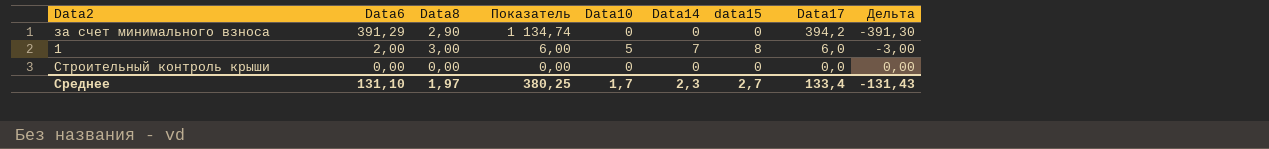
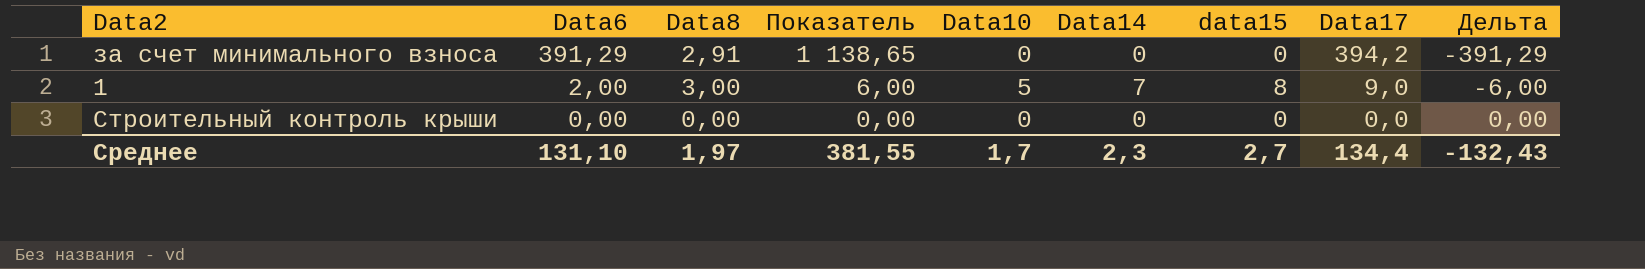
за счет минимального взноса | Data8: 2,90 -> 2,91
за счет минимального взноса | Показатель: 1 134,74 -> 1 138,65
за счет минимального взноса | Дельта: -391,30 -> -391,29
1 | Data17: 6,0 -> 9,0
1 | Дельта: -3,00 -> -6,00
Среднее | Показатель: 380,25 -> 381,55
Среднее | Data17: 133,4 -> 134,4
Среднее | Дельта: -131,43 -> -132,43

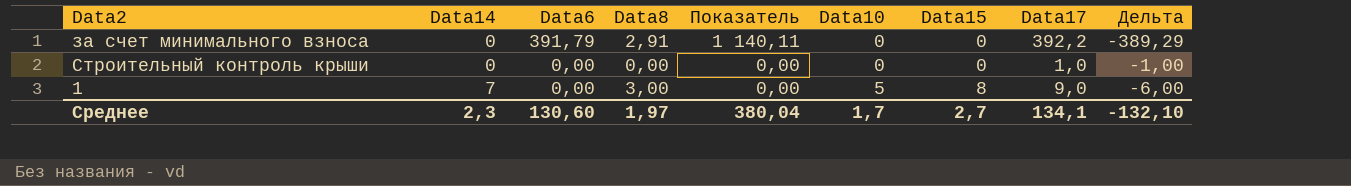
row order: Data6 descending -> Data14 ascending
column Data14 | position: 6 -> 2
column name: data15 -> Data15
за счет минимального взноса | Data6: 391,29 -> 391,79
за счет минимального взноса | Показатель: 1 138,65 -> 1 140,11
за счет минимального взноса | Data17: 394,2 -> 392,2
за счет минимального взноса | Дельта: -391,29 -> -389,29
Строительный контроль крыши | Data17: 0,0 -> 1,0
Строительный контроль крыши | Дельта: 0,00 -> -1,00
1 | Data6: 2,00 -> 0,00
1 | Показатель: 6,00 -> 0,00
Среднее | Data6: 131,10 -> 130,60
Среднее | Показатель: 381,55 -> 380,04
Среднее | Data17: 134,4 -> 134,1
Среднее | Дельта: -132,43 -> -132,10

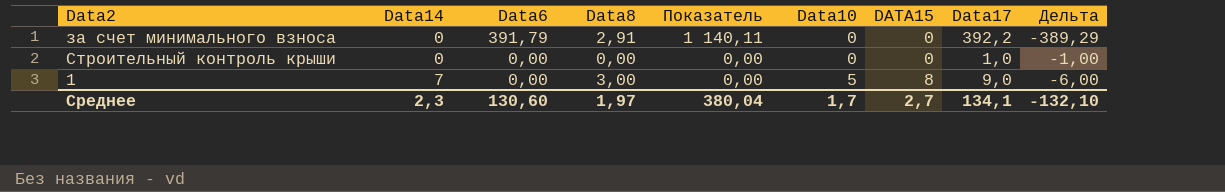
column name: Data15 -> DATA15

